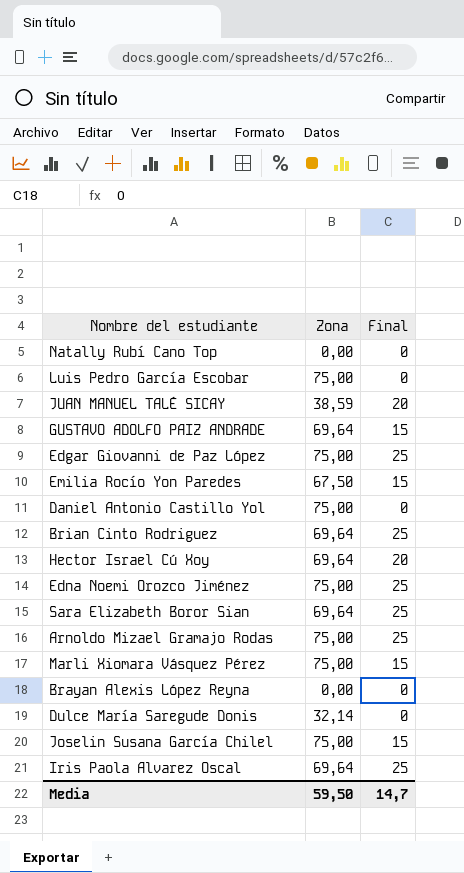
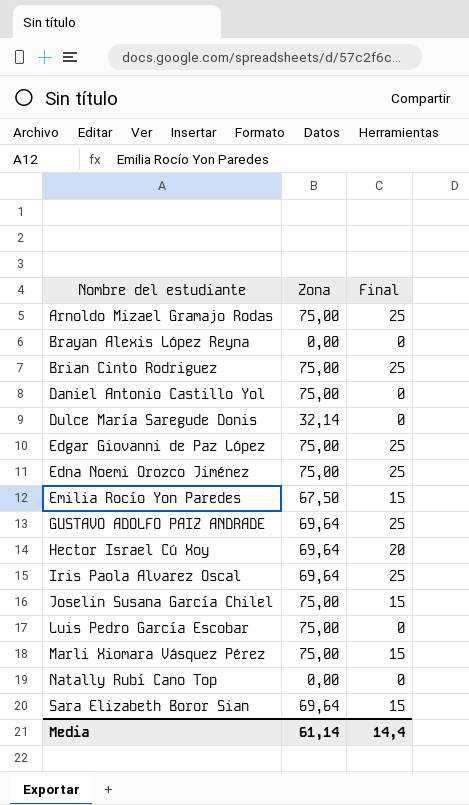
row order: none -> Nombre del estudiante ascending
row JUAN MANUEL TALÉ SICAY: 38,59 | 20 -> none
Brian Cinto Rodriguez | Zona: 69,64 -> 75,00
GUSTAVO ADOLFO PAIZ ANDRADE | Final: 15 -> 25
Sara Elizabeth Boror Sian | Final: 25 -> 15
Media | Zona: 59,50 -> 61,14
Media | Final: 14,7 -> 14,4

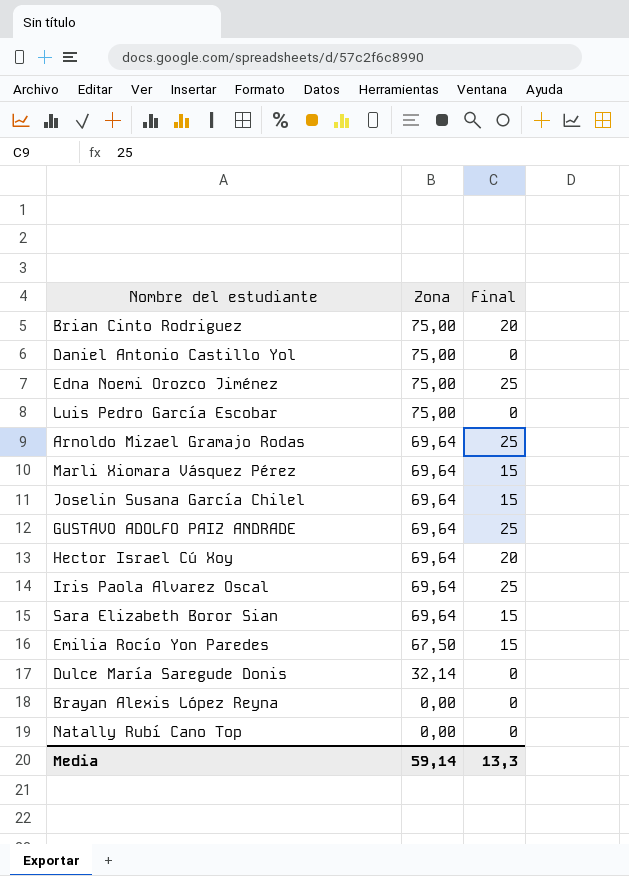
row order: Nombre del estudiante ascending -> Zona descending
row Edgar Giovanni de Paz López: 75,00 | 25 -> none
Brian Cinto Rodriguez | Final: 25 -> 20
Arnoldo Mizael Gramajo Rodas | Zona: 75,00 -> 69,64
Marli Xiomara Vásquez Pérez | Zona: 75,00 -> 69,64
Joselin Susana García Chilel | Zona: 75,00 -> 69,64
Media | Zona: 61,14 -> 59,14
Media | Final: 14,4 -> 13,3

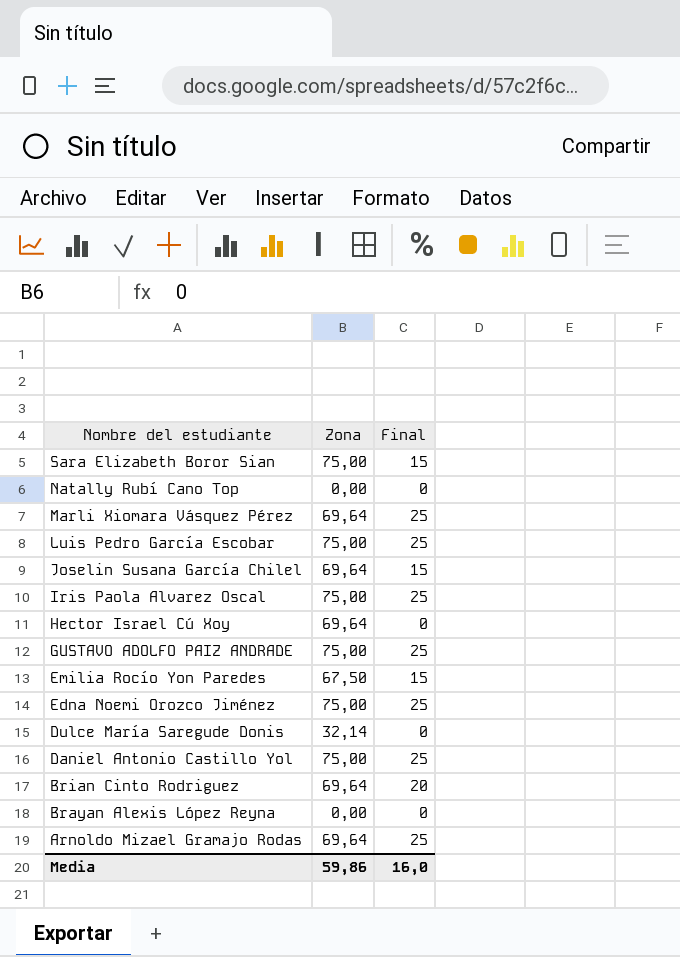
row order: Zona descending -> Nombre del estudiante descending
Sara Elizabeth Boror Sian | Zona: 69,64 -> 75,00
Marli Xiomara Vásquez Pérez | Final: 15 -> 25
Luis Pedro García Escobar | Final: 0 -> 25
Iris Paola Alvarez Oscal | Zona: 69,64 -> 75,00
Hector Israel Cú Xoy | Final: 20 -> 0
GUSTAVO ADOLFO PAIZ ANDRADE | Zona: 69,64 -> 75,00
Daniel Antonio Castillo Yol | Final: 0 -> 25
Brian Cinto Rodriguez | Zona: 75,00 -> 69,64
Media | Zona: 59,14 -> 59,86
Media | Final: 13,3 -> 16,0

